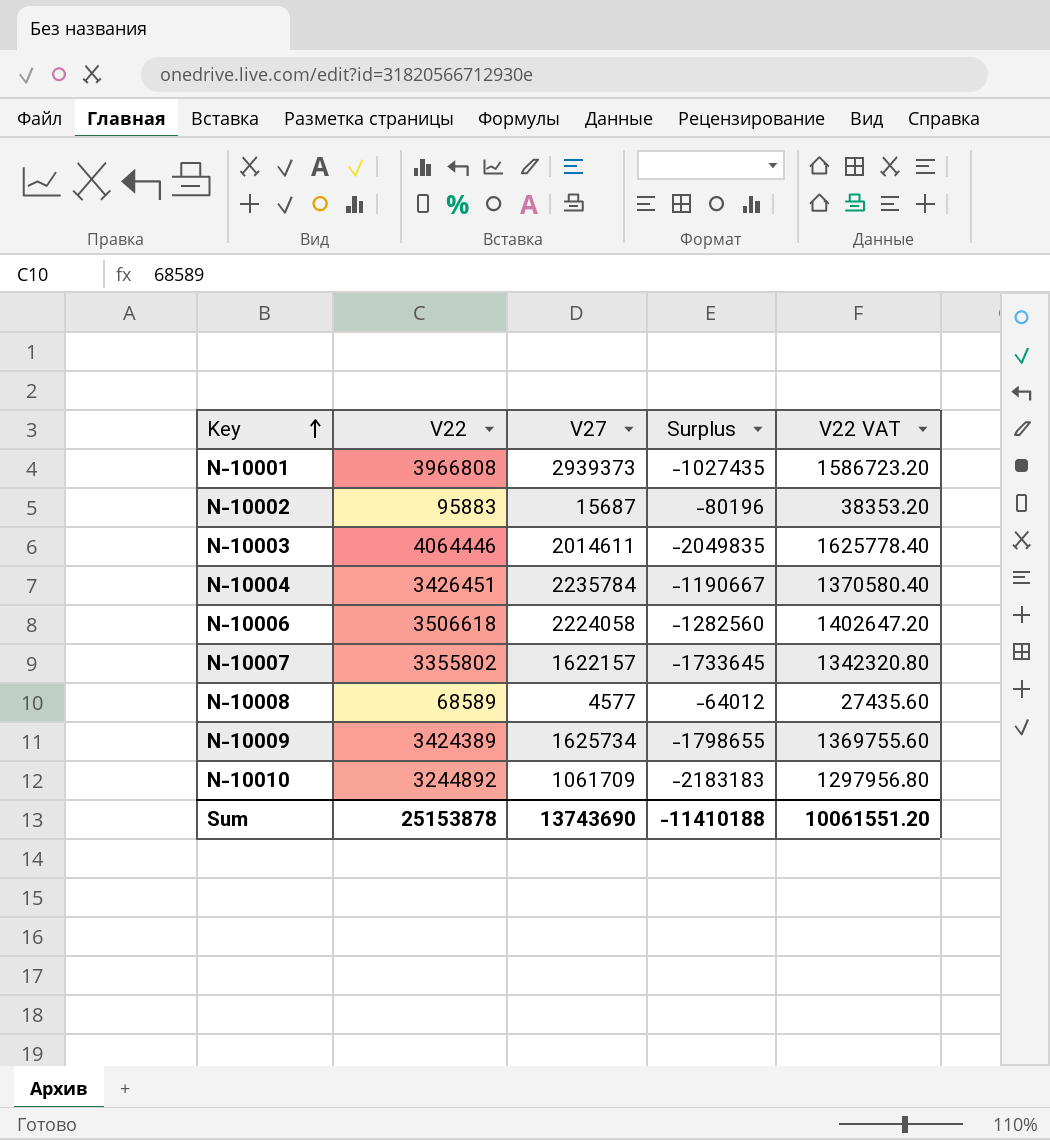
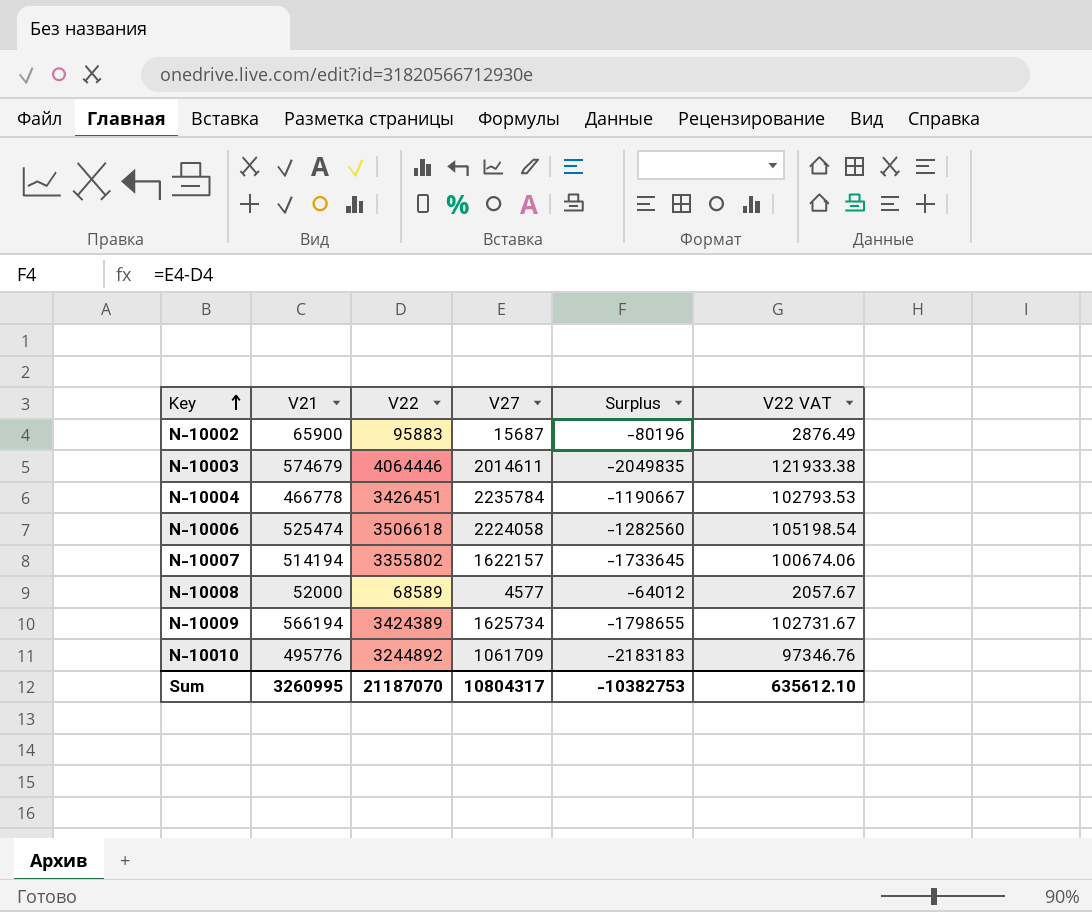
column V21 | position: none -> 2
column V22 VAT | formula: [V22] * 0.4 -> [V22] * 0.03
row N-10001: 3966808 | 2939373 | -1027435 | 1586723.20 -> none
Sum | V22: 25153878 -> 21187070
Sum | V27: 13743690 -> 10804317
Sum | Surplus: -11410188 -> -10382753
Sum | V22 VAT: 10061551.20 -> 635612.10

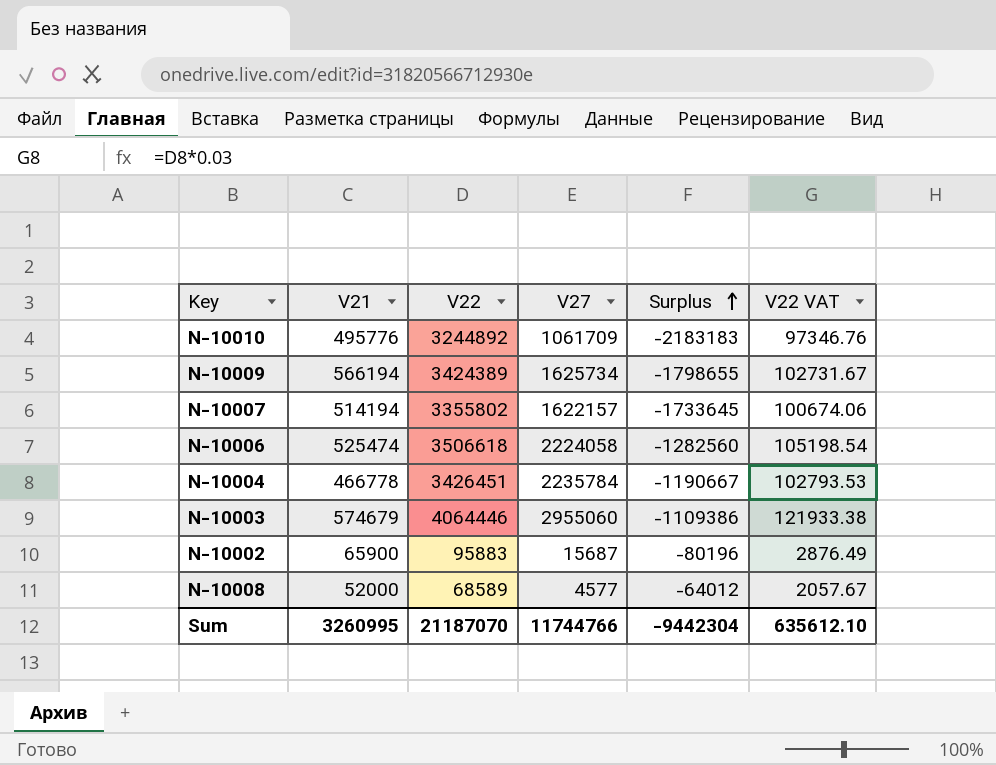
row order: Key ascending -> Surplus ascending
N-10003 | V27: 2014611 -> 2955060
N-10003 | Surplus: -2049835 -> -1109386
Sum | V27: 10804317 -> 11744766
Sum | Surplus: -10382753 -> -9442304

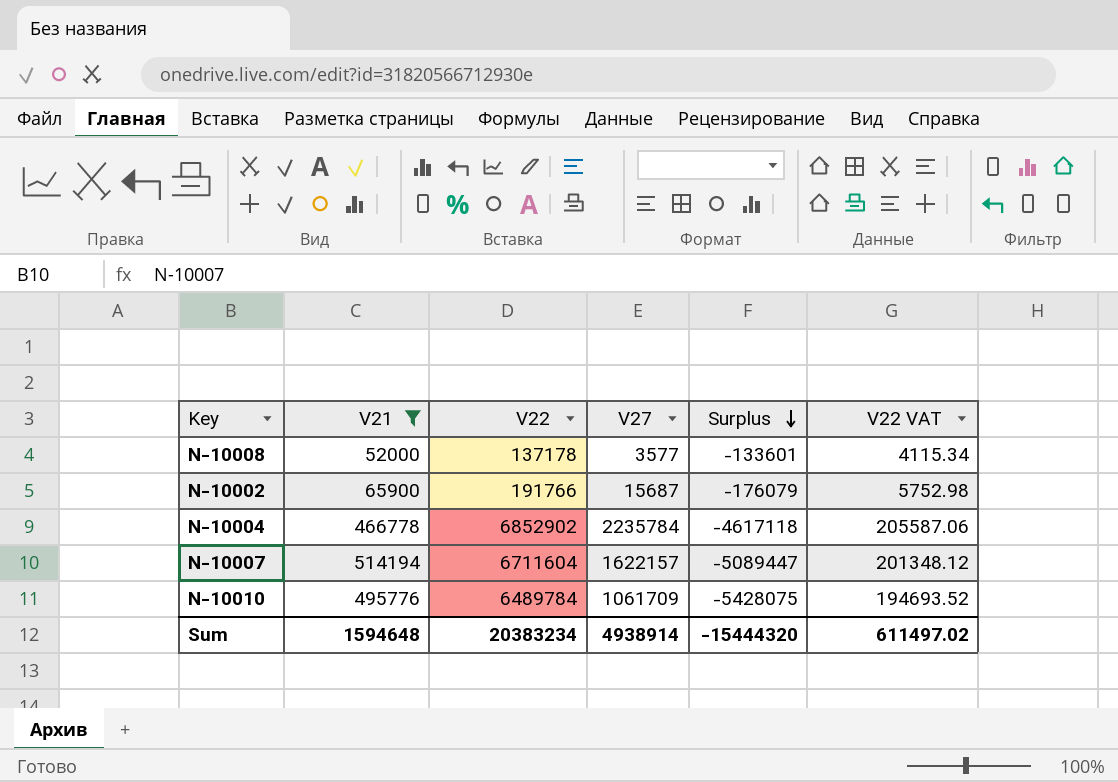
filter: none -> V21 <= 514194
row order: Surplus ascending -> Surplus descending
N-10008 | V22: 68589 -> 137178
N-10008 | V27: 4577 -> 3577
N-10008 | Surplus: -64012 -> -133601
N-10008 | V22 VAT: 2057.67 -> 4115.34
N-10002 | V22: 95883 -> 191766
N-10002 | Surplus: -80196 -> -176079
N-10002 | V22 VAT: 2876.49 -> 5752.98
N-10004 | V22: 3426451 -> 6852902
N-10004 | Surplus: -1190667 -> -4617118
N-10004 | V22 VAT: 102793.53 -> 205587.06
N-10007 | V22: 3355802 -> 6711604
N-10007 | Surplus: -1733645 -> -5089447
N-10007 | V22 VAT: 100674.06 -> 201348.12
N-10010 | V22: 3244892 -> 6489784
N-10010 | Surplus: -2183183 -> -5428075
N-10010 | V22 VAT: 97346.76 -> 194693.52
Sum | V21: 3260995 -> 1594648
Sum | V22: 21187070 -> 20383234
Sum | V27: 11744766 -> 4938914
Sum | Surplus: -9442304 -> -15444320
Sum | V22 VAT: 635612.10 -> 611497.02

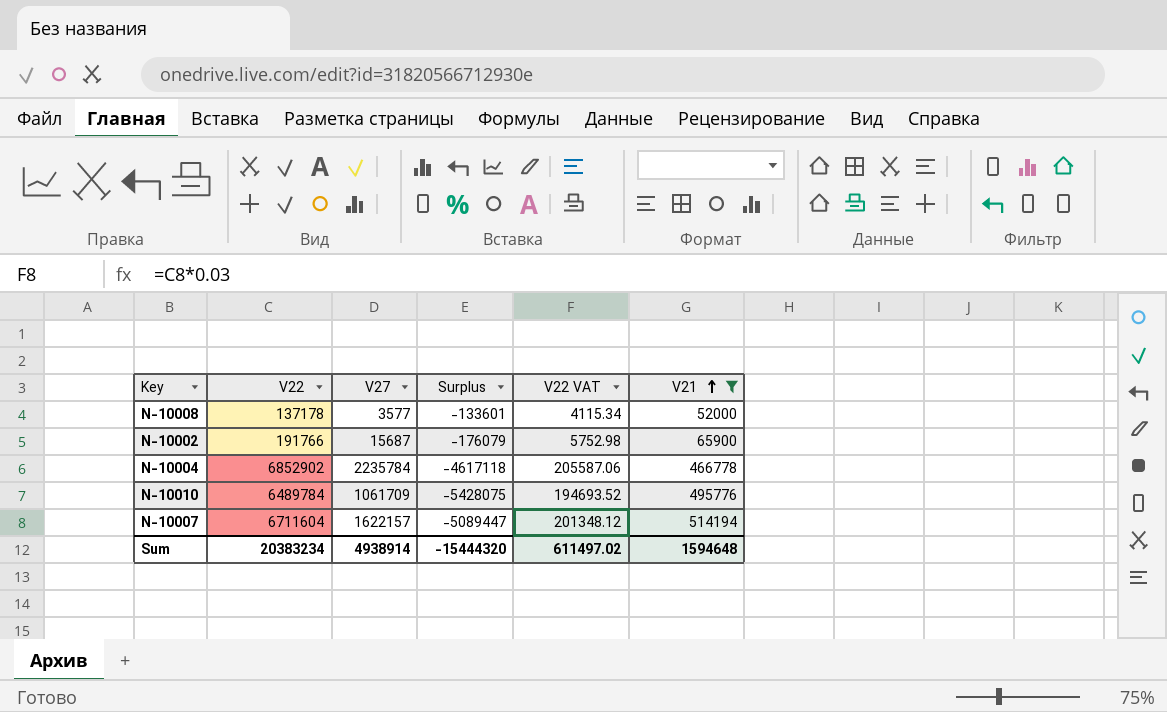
row order: Surplus descending -> V21 ascending
column V21 | position: 2 -> 6

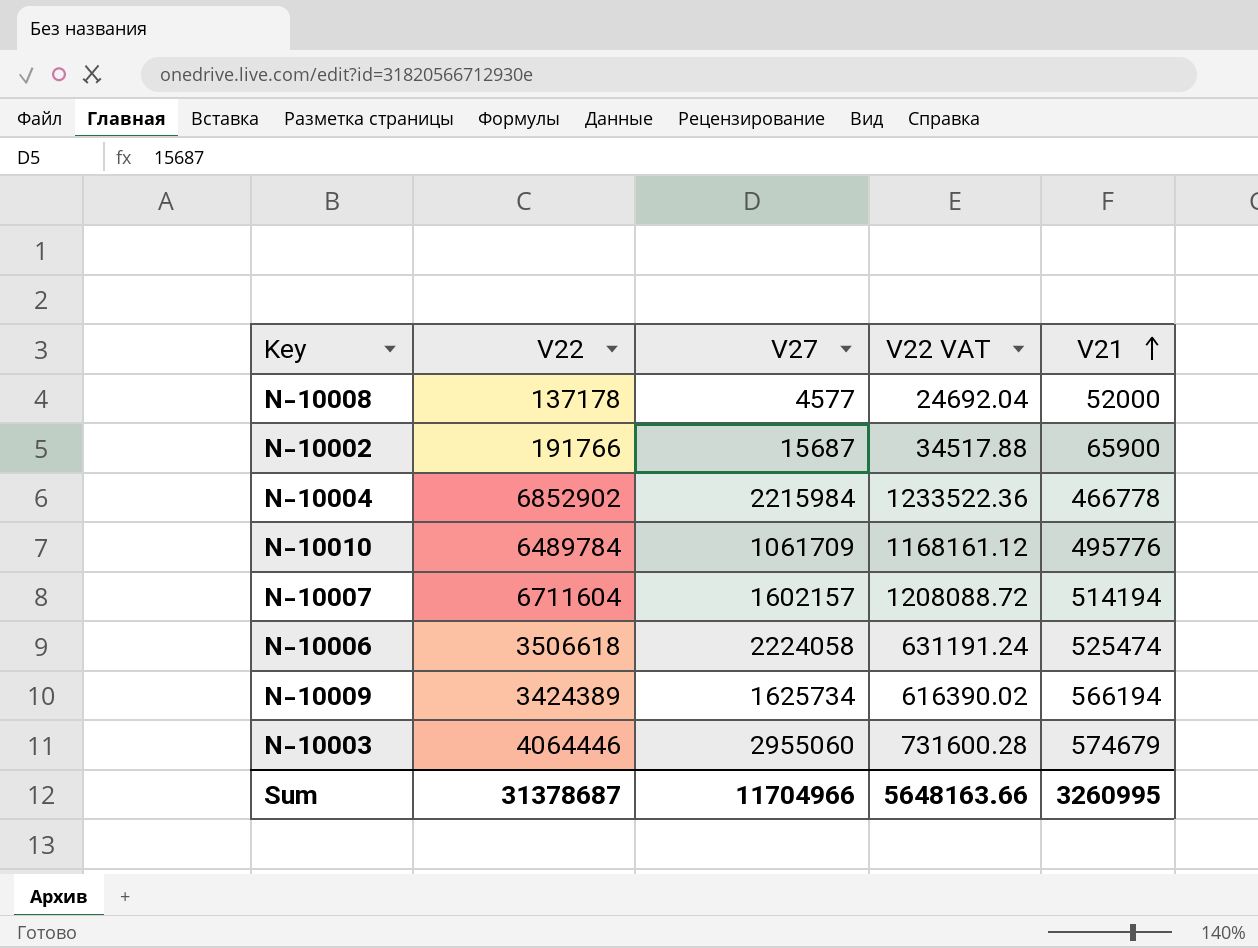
filter: V21 <= 514194 -> none
column Surplus | formula: [V27] - [V22] -> none
column V22 VAT | formula: [V22] * 0.03 -> [V22] * 0.18
N-10008 | V27: 3577 -> 4577
N-10004 | V27: 2235784 -> 2215984
N-10007 | V27: 1622157 -> 1602157
Sum | V22: 20383234 -> 31378687
Sum | V27: 4938914 -> 11704966
Sum | V22 VAT: 611497.02 -> 5648163.66
Sum | V21: 1594648 -> 3260995

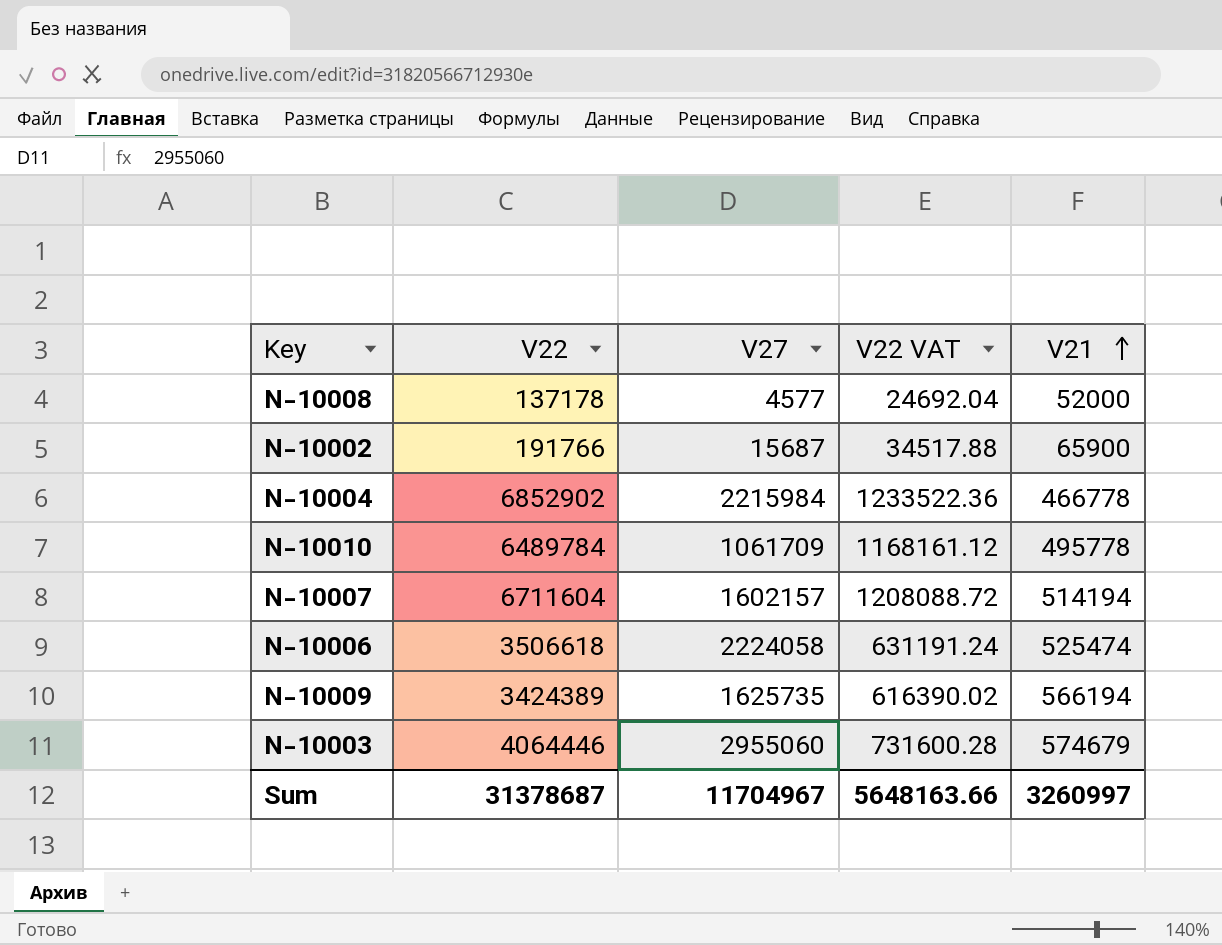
N-10010 | V21: 495776 -> 495778
N-10009 | V27: 1625734 -> 1625735
Sum | V27: 11704966 -> 11704967
Sum | V21: 3260995 -> 3260997

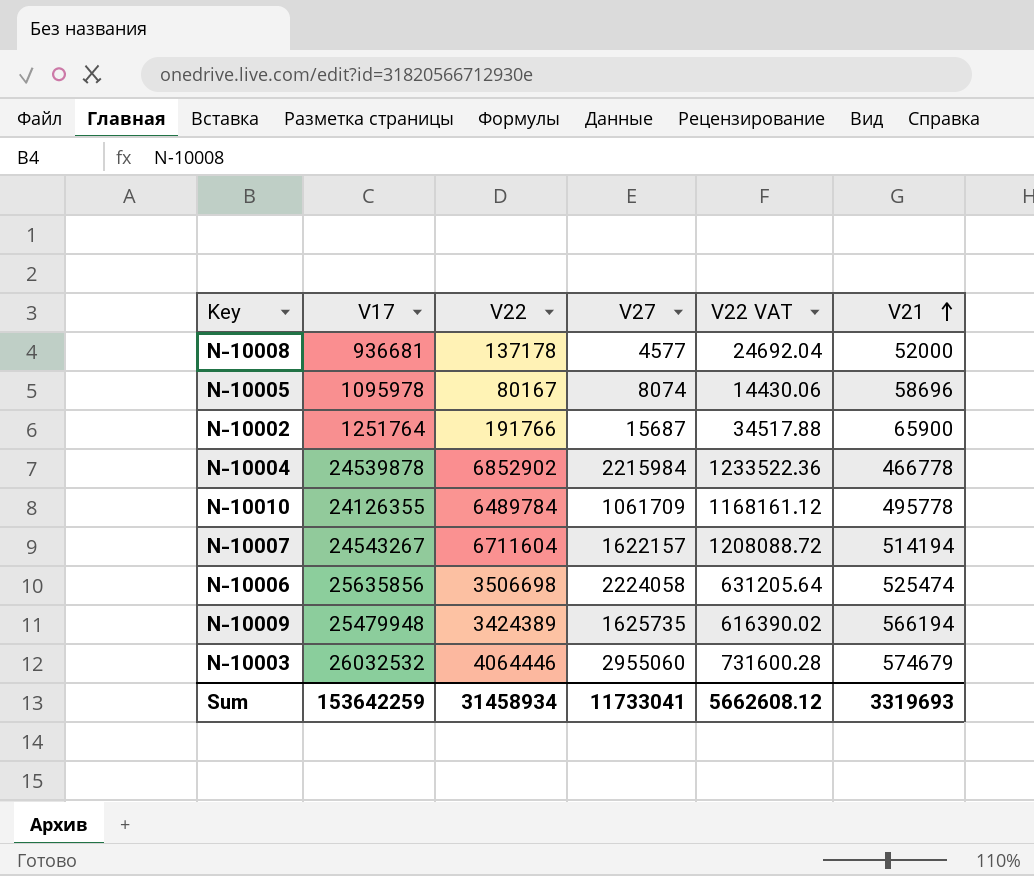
column V17 | position: none -> 2
row N-10005: none -> 1095978 | 80167 | 8074 | 14430.06 | 58696
N-10007 | V27: 1602157 -> 1622157
N-10006 | V22: 3506618 -> 3506698
N-10006 | V22 VAT: 631191.24 -> 631205.64
Sum | V22: 31378687 -> 31458934
Sum | V27: 11704967 -> 11733041
Sum | V22 VAT: 5648163.66 -> 5662608.12
Sum | V21: 3260997 -> 3319693

